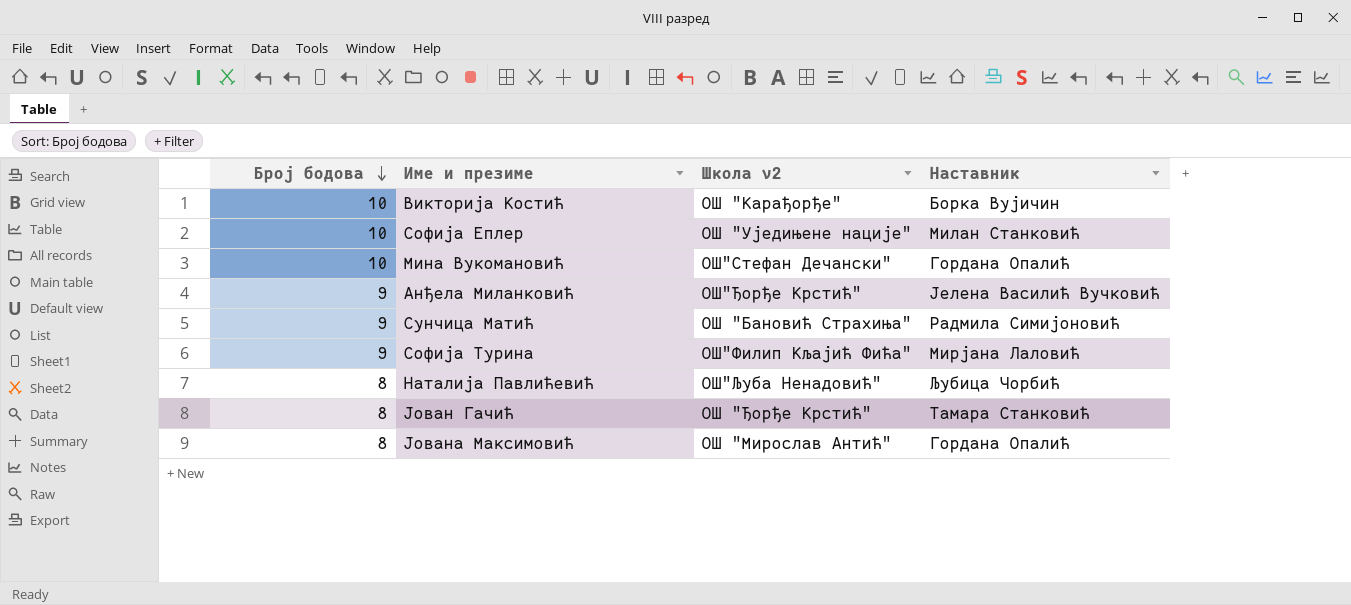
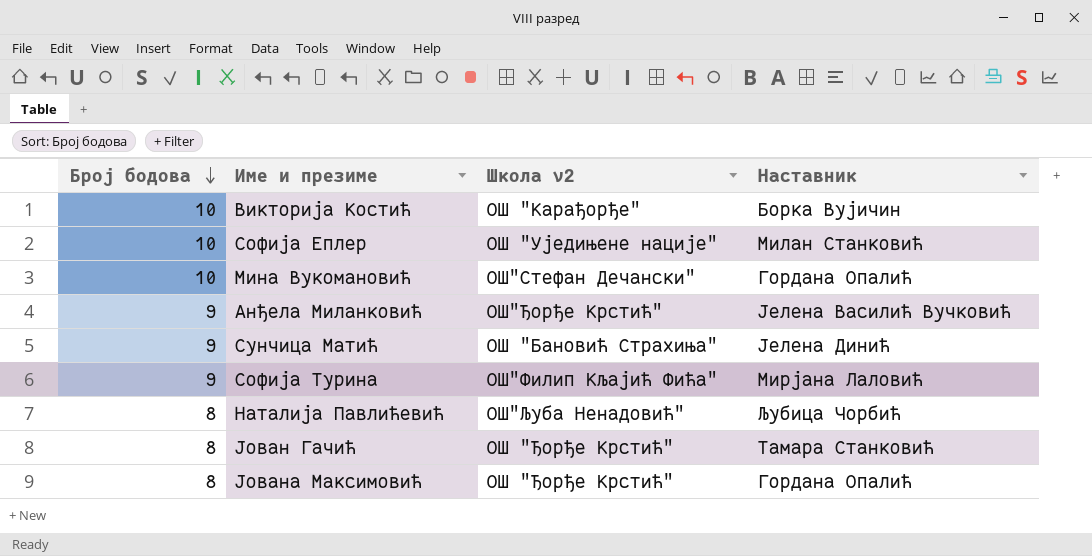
Сунчица Матић | Наставник: Радмила Симијоновић -> Јелена Динић
Јована Максимовић | Школа v2: OШ "Мирослав Антић" -> ОШ "Ђорђе Крстић"

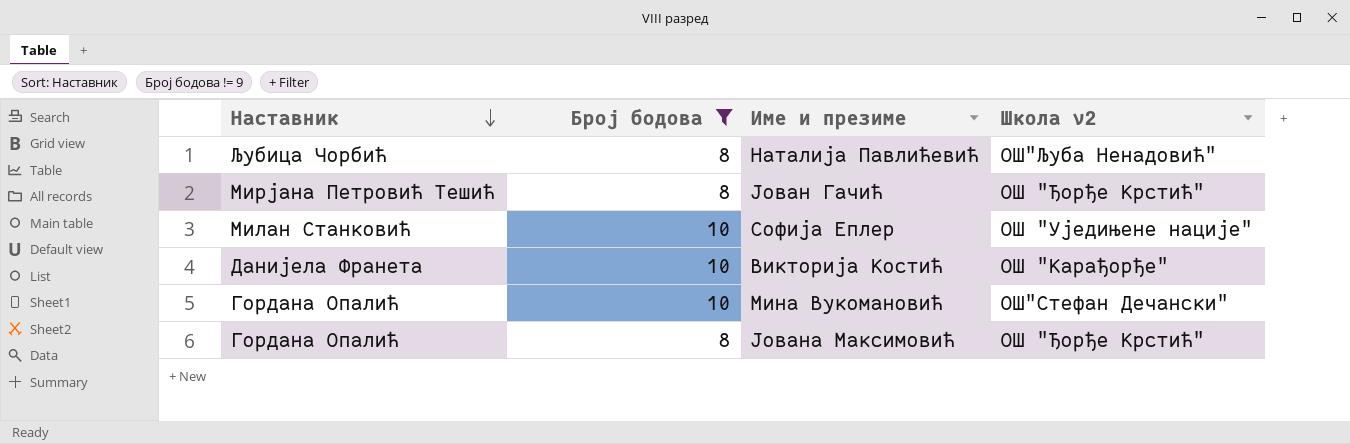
filter: none -> Број бодова != 9
row order: Број бодова descending -> Наставник descending
column Наставник | position: 4 -> 1
Јован Гачић | Наставник: Тамара Станковић -> Мирјана Петровић Тешић
Викторија Костић | Наставник: Борка Вујичин -> Данијела Франета

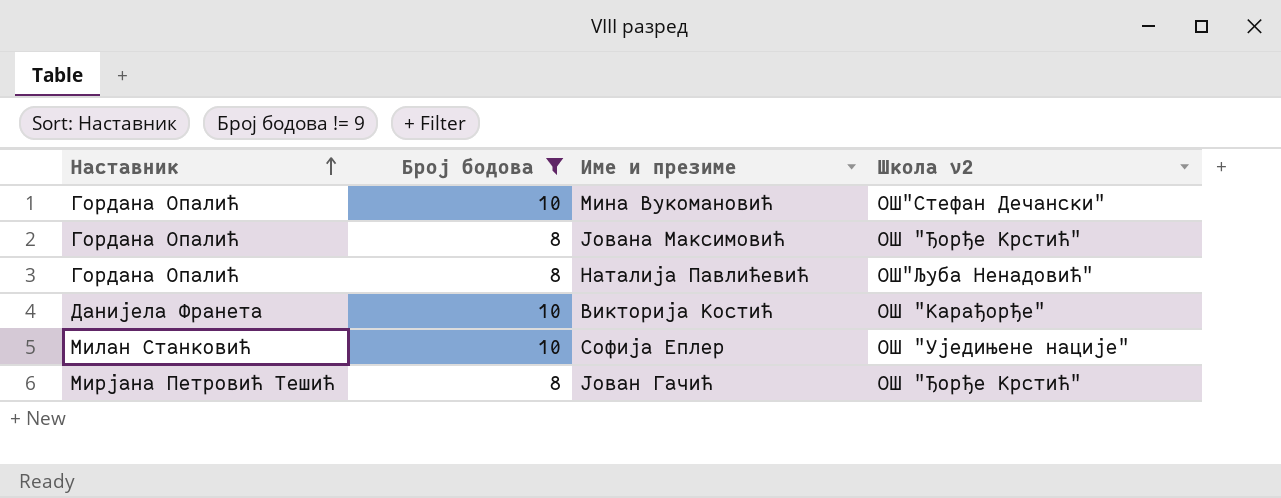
row order: Наставник descending -> Наставник ascending
Наталија Павлићевић | Наставник: Љубица Чорбић -> Гордана Опалић

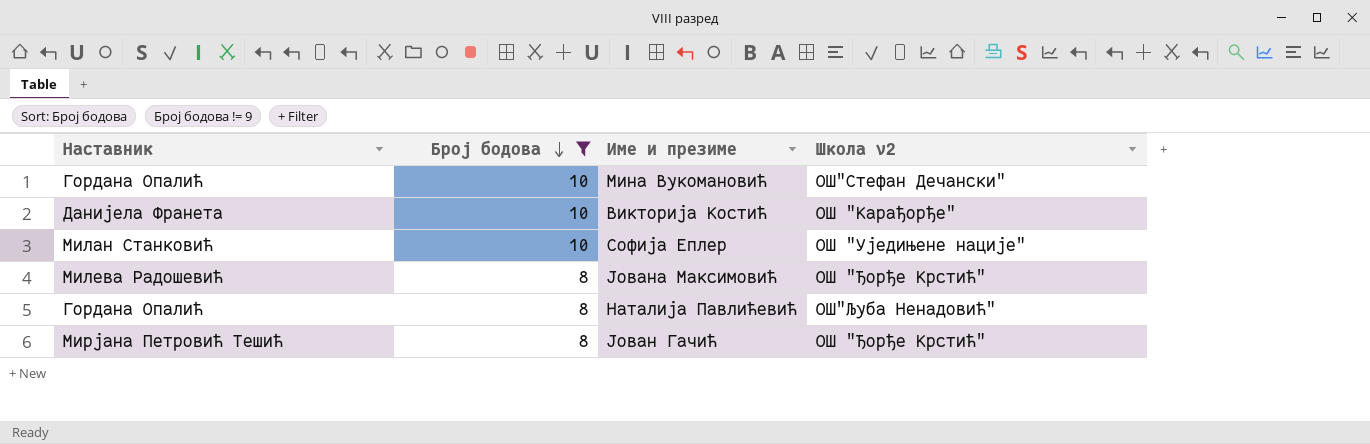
row order: Наставник ascending -> Број бодова descending
Јована Максимовић | Наставник: Гордана Опалић -> Милева Радошевић

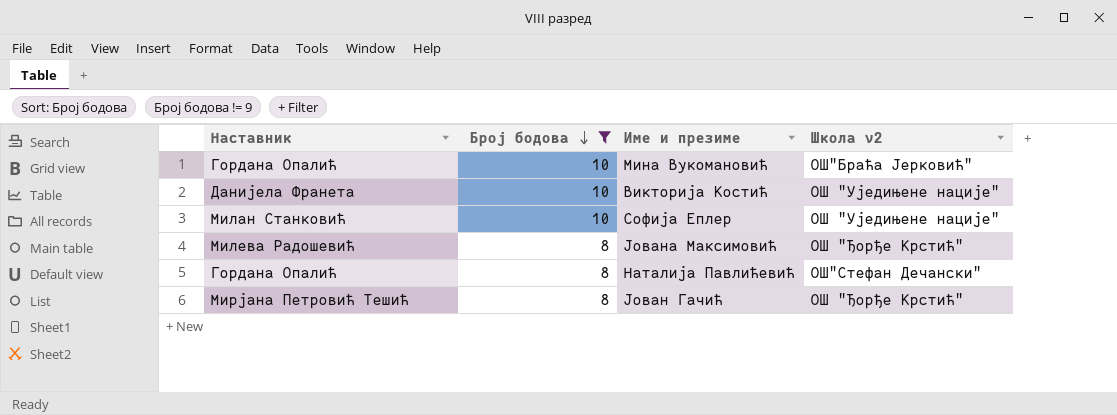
Мина Вукомановић | Школа v2: ОШ"Стефан Дечански" -> ОШ"Браћа Јерковић"
Викторија Костић | Школа v2: ОШ "Карађорђе" -> ОШ "Уједињене нације"
Наталија Павлићевић | Школа v2: ОШ"Љуба Ненадовић" -> ОШ"Стефан Дечански"

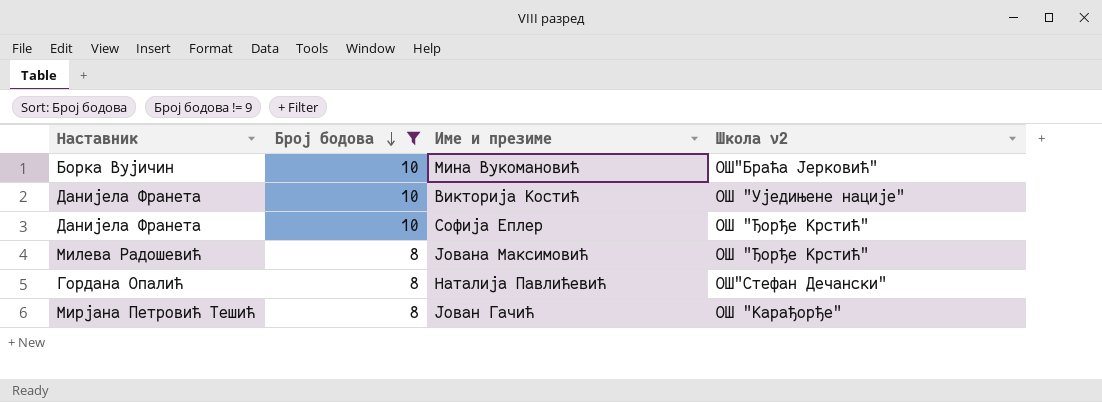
Мина Вукомановић | Наставник: Гордана Опалић -> Борка Вујичин
Софија Еплер | Наставник: Милан Станковић -> Данијела Франета
Софија Еплер | Школа v2: ОШ "Уједињене нације" -> ОШ "Ђорђе Крстић"
Јован Гачић | Школа v2: ОШ "Ђорђе Крстић" -> ОШ "Карађорђе"

